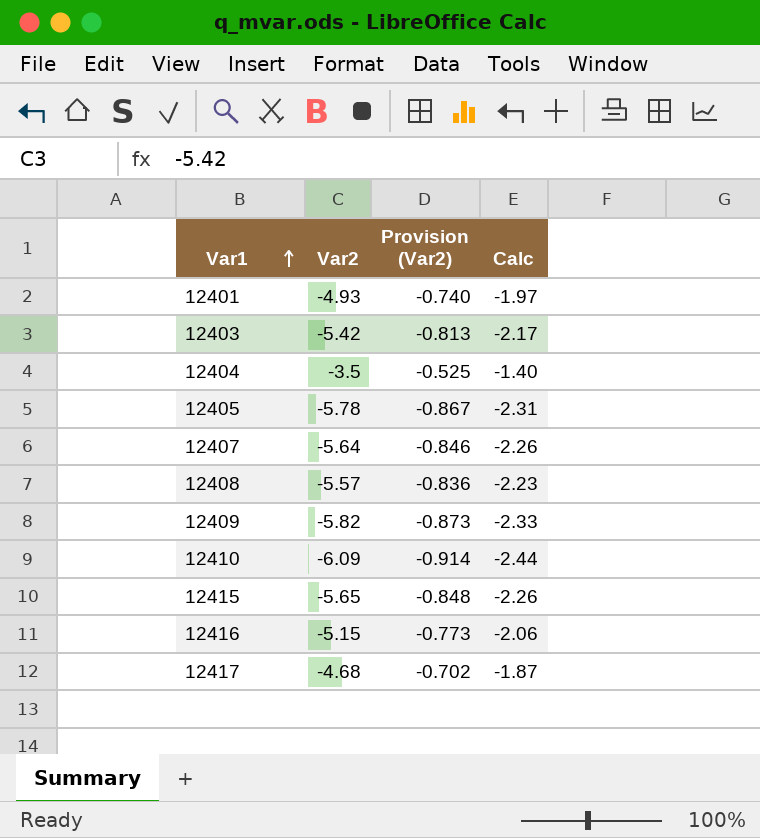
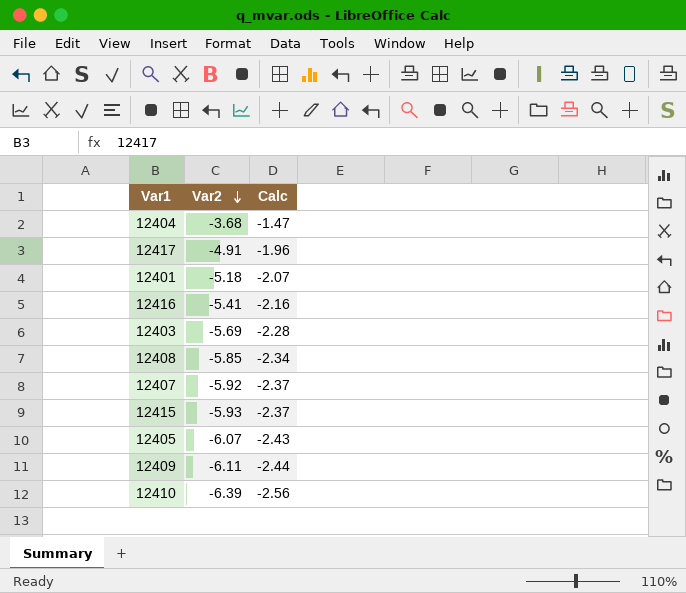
row order: Var1 ascending -> Var2 descending
column Provision (Var2) | formula: [Var2] * 0.15 -> none
12404 | Var2: -3.5 -> -3.68
12404 | Calc: -1.40 -> -1.47
12417 | Var2: -4.68 -> -4.91
12417 | Calc: -1.87 -> -1.96
12401 | Var2: -4.93 -> -5.18
12401 | Calc: -1.97 -> -2.07
12416 | Var2: -5.15 -> -5.41
12416 | Calc: -2.06 -> -2.16
12403 | Var2: -5.42 -> -5.69
12403 | Calc: -2.17 -> -2.28
12408 | Var2: -5.57 -> -5.85
12408 | Calc: -2.23 -> -2.34
12407 | Var2: -5.64 -> -5.92
12407 | Calc: -2.26 -> -2.37
12415 | Var2: -5.65 -> -5.93
12415 | Calc: -2.26 -> -2.37
12405 | Var2: -5.78 -> -6.07
12405 | Calc: -2.31 -> -2.43
12409 | Var2: -5.82 -> -6.11
12409 | Calc: -2.33 -> -2.44
12410 | Var2: -6.09 -> -6.39
12410 | Calc: -2.44 -> -2.56

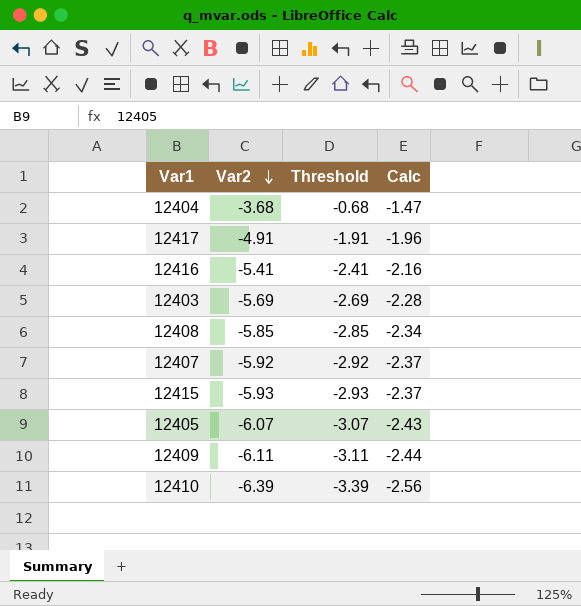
column Threshold | formula: none -> [Var2] + 3
row 12401: -5.18 | -2.07 -> none

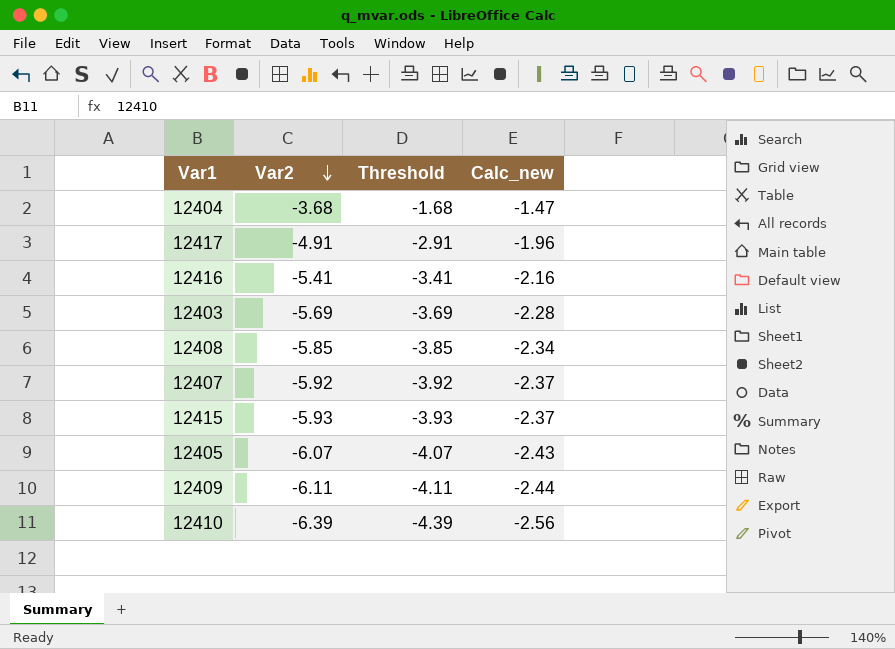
column Threshold | formula: [Var2] + 3 -> [Var2] + 2
column name: Calc -> Calc_new

